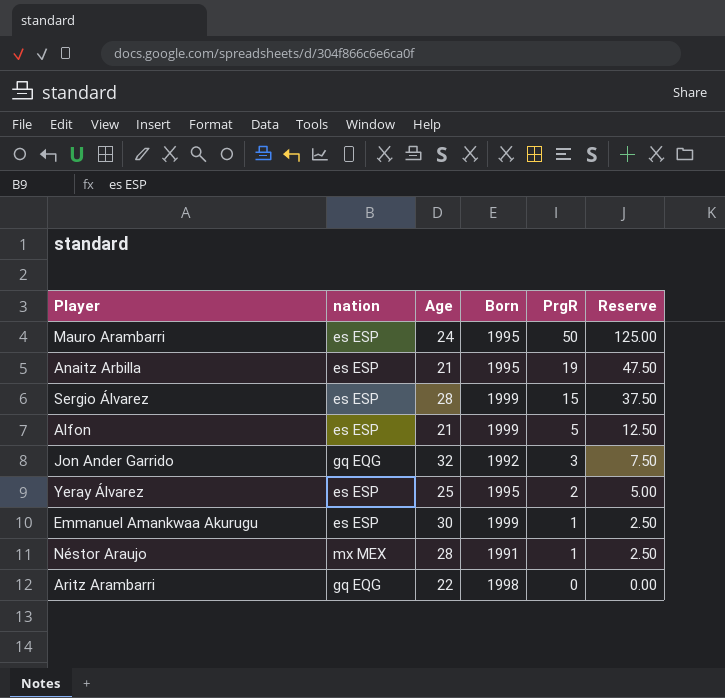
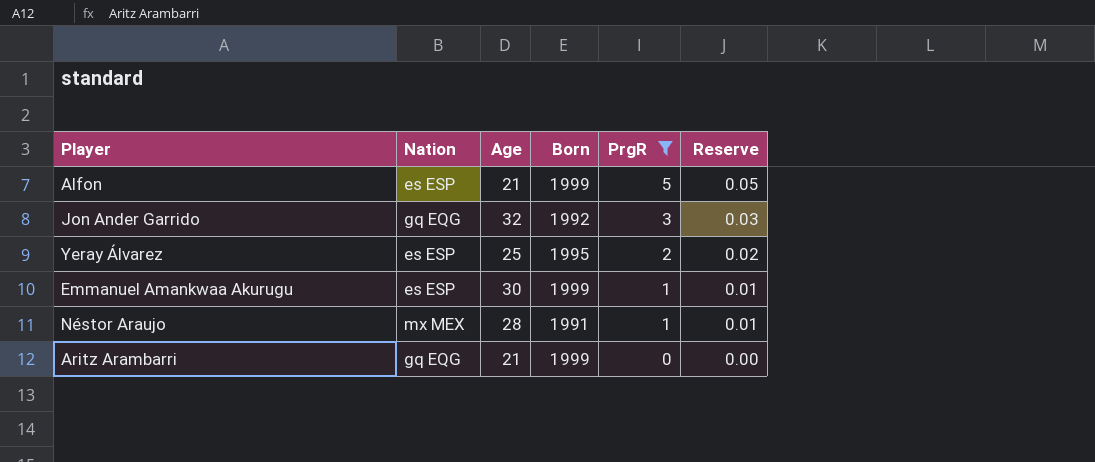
filter: none -> PrgR <= 5
column name: nation -> Nation
column Reserve | formula: [PrgR] * 2.5 -> [PrgR] * 0.01
Aritz Arambarri | Age: 22 -> 21
Aritz Arambarri | Born: 1998 -> 1999

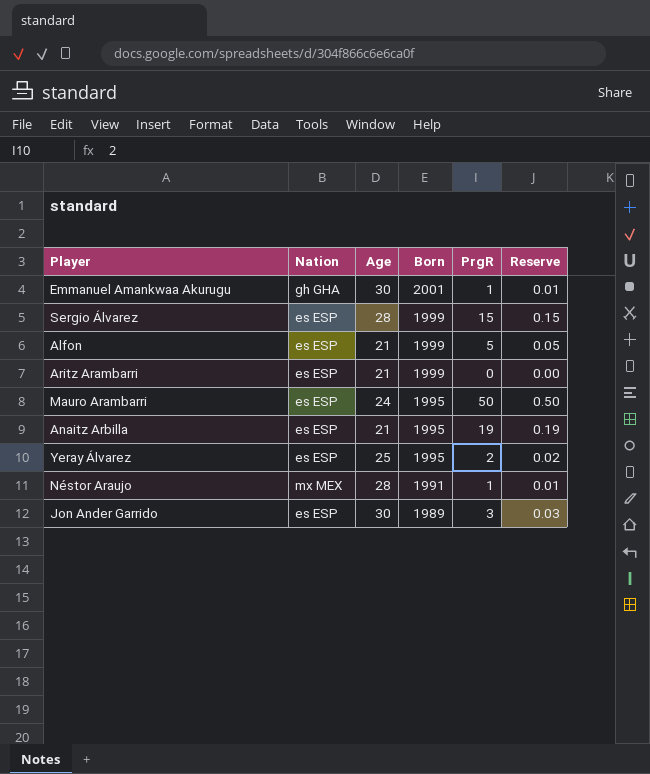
filter: PrgR <= 5 -> none
row order: PrgR descending -> Born descending
Emmanuel Amankwaa Akurugu | Nation: es ESP -> gh GHA
Emmanuel Amankwaa Akurugu | Born: 1999 -> 2001
Aritz Arambarri | Nation: gq EQG -> es ESP
Jon Ander Garrido | Nation: gq EQG -> es ESP
Jon Ander Garrido | Age: 32 -> 30
Jon Ander Garrido | Born: 1992 -> 1989

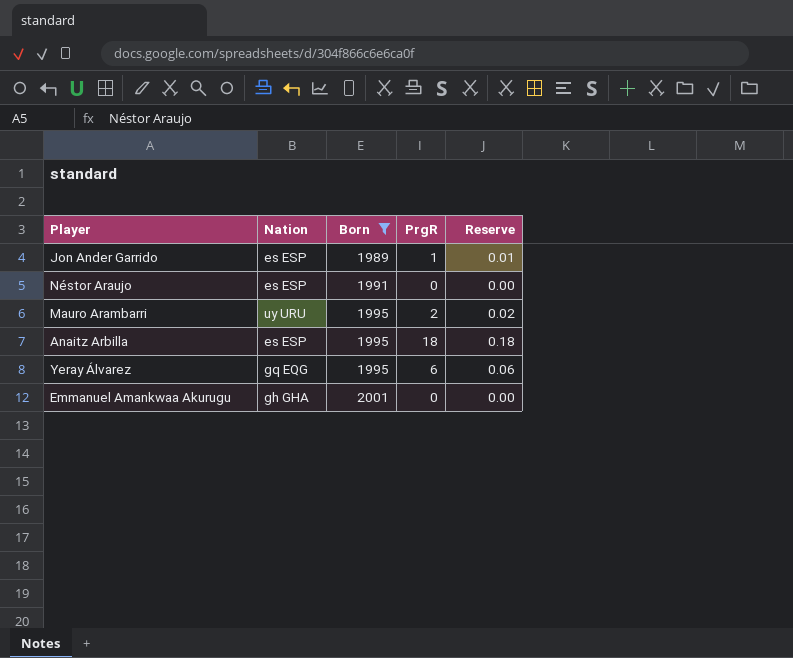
filter: none -> Born != 1999
row order: Born descending -> Born ascending
column Age | position: 3 -> none
Jon Ander Garrido | PrgR: 3 -> 1
Jon Ander Garrido | Reserve: 0.03 -> 0.01
Néstor Araujo | Nation: mx MEX -> es ESP
Néstor Araujo | PrgR: 1 -> 0
Néstor Araujo | Reserve: 0.01 -> 0.00
Mauro Arambarri | Nation: es ESP -> uy URU
Mauro Arambarri | PrgR: 50 -> 2
Mauro Arambarri | Reserve: 0.50 -> 0.02
Anaitz Arbilla | PrgR: 19 -> 18
Anaitz Arbilla | Reserve: 0.19 -> 0.18
Yeray Álvarez | Nation: es ESP -> gq EQG
Yeray Álvarez | PrgR: 2 -> 6
Yeray Álvarez | Reserve: 0.02 -> 0.06
Emmanuel Amankwaa Akurugu | PrgR: 1 -> 0
Emmanuel Amankwaa Akurugu | Reserve: 0.01 -> 0.00

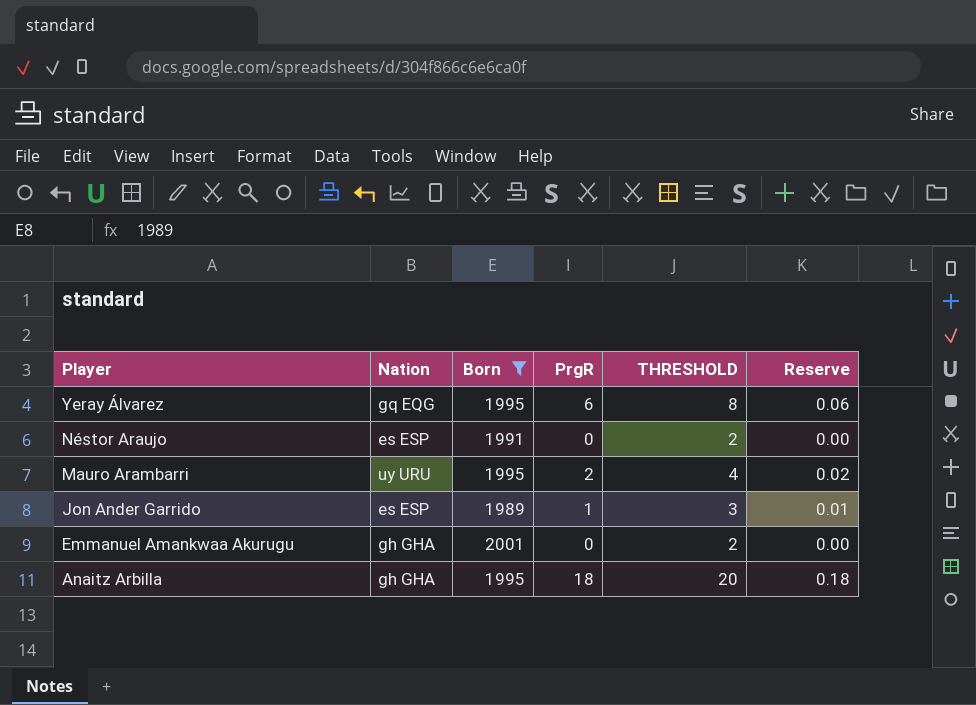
row order: Born ascending -> Player descending
column THRESHOLD | formula: none -> [PrgR] + 2
Anaitz Arbilla | Nation: es ESP -> gh GHA

